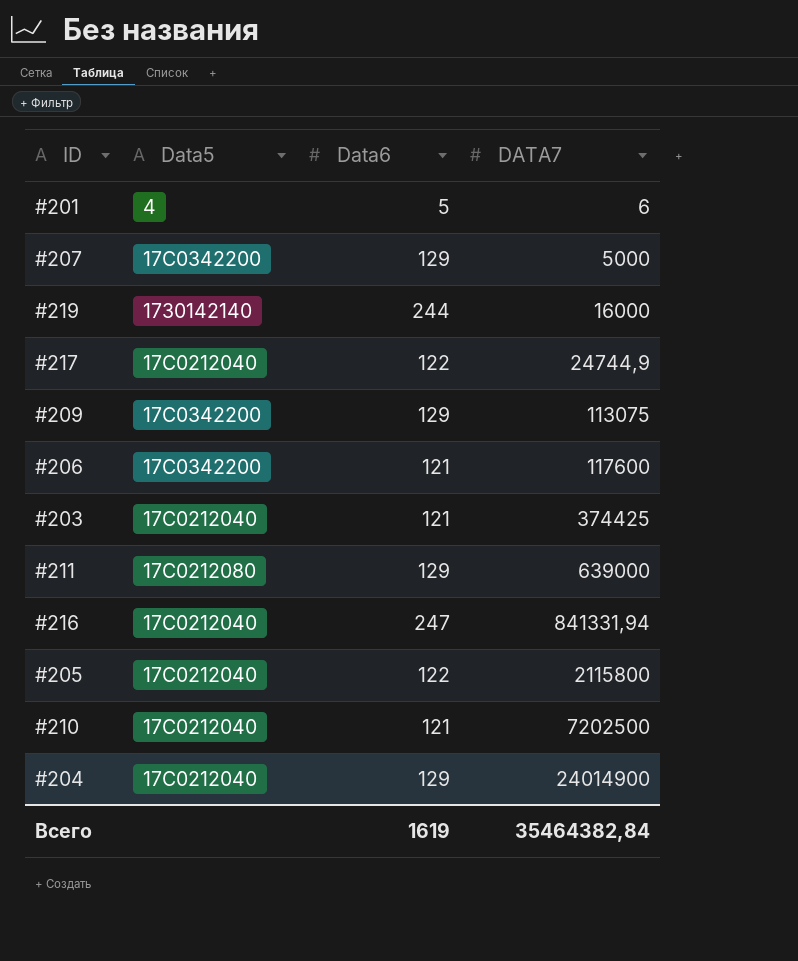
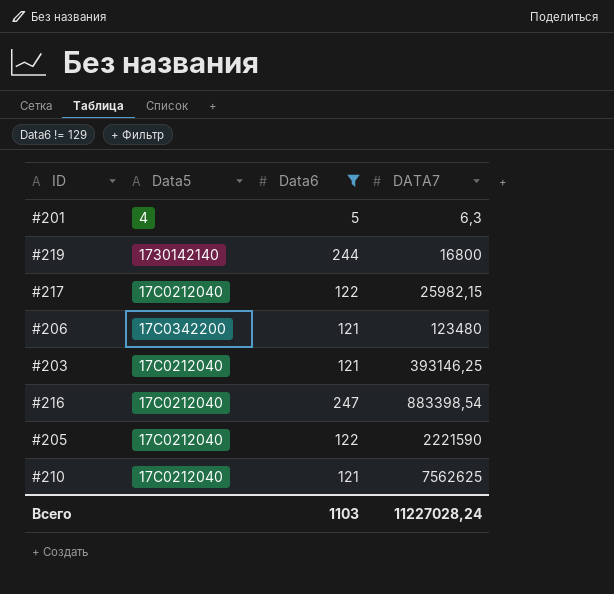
filter: none -> Data6 != 129
#201 | DATA7: 6 -> 6,3
#219 | DATA7: 16000 -> 16800
#217 | DATA7: 24744,9 -> 25982,15
#206 | DATA7: 117600 -> 123480
#203 | DATA7: 374425 -> 393146,25
#216 | DATA7: 841331,94 -> 883398,54
#205 | DATA7: 2115800 -> 2221590
#210 | DATA7: 7202500 -> 7562625
Всего | Data6: 1619 -> 1103
Всего | DATA7: 35464382,84 -> 11227028,24

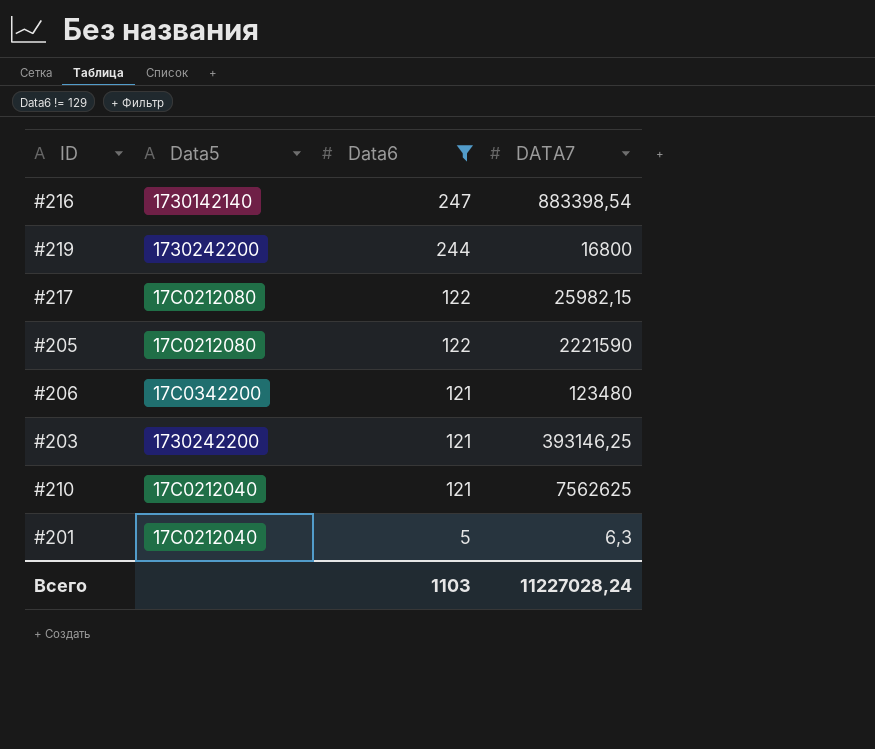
row order: DATA7 ascending -> Data6 descending
#216 | Data5: 17С0212040 -> 1730142140
#219 | Data5: 1730142140 -> 1730242200
#217 | Data5: 17С0212040 -> 17С0212080
#205 | Data5: 17С0212040 -> 17С0212080
#203 | Data5: 17С0212040 -> 1730242200
#201 | Data5: 4 -> 17С0212040

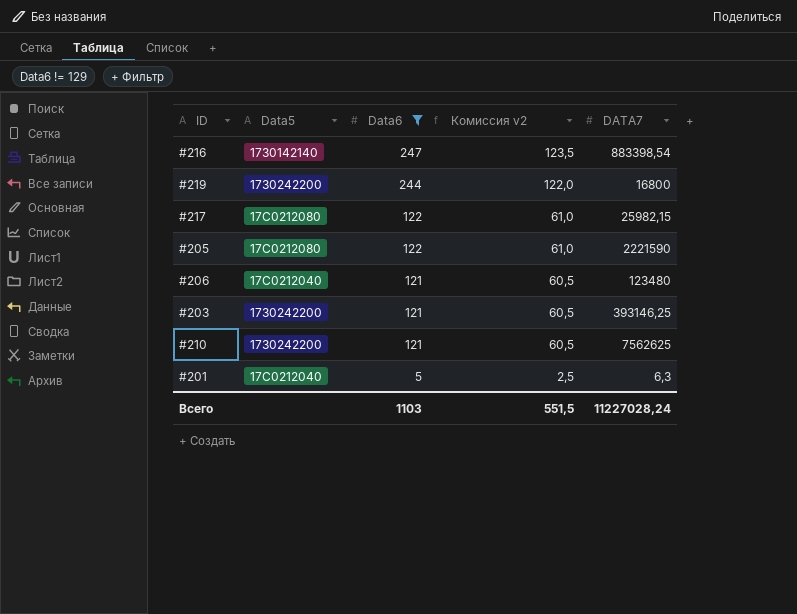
column Комиссия v2 | formula: none -> [Data6] * 0,5
#206 | Data5: 17С0342200 -> 17С0212040
#210 | Data5: 17С0212040 -> 1730242200

